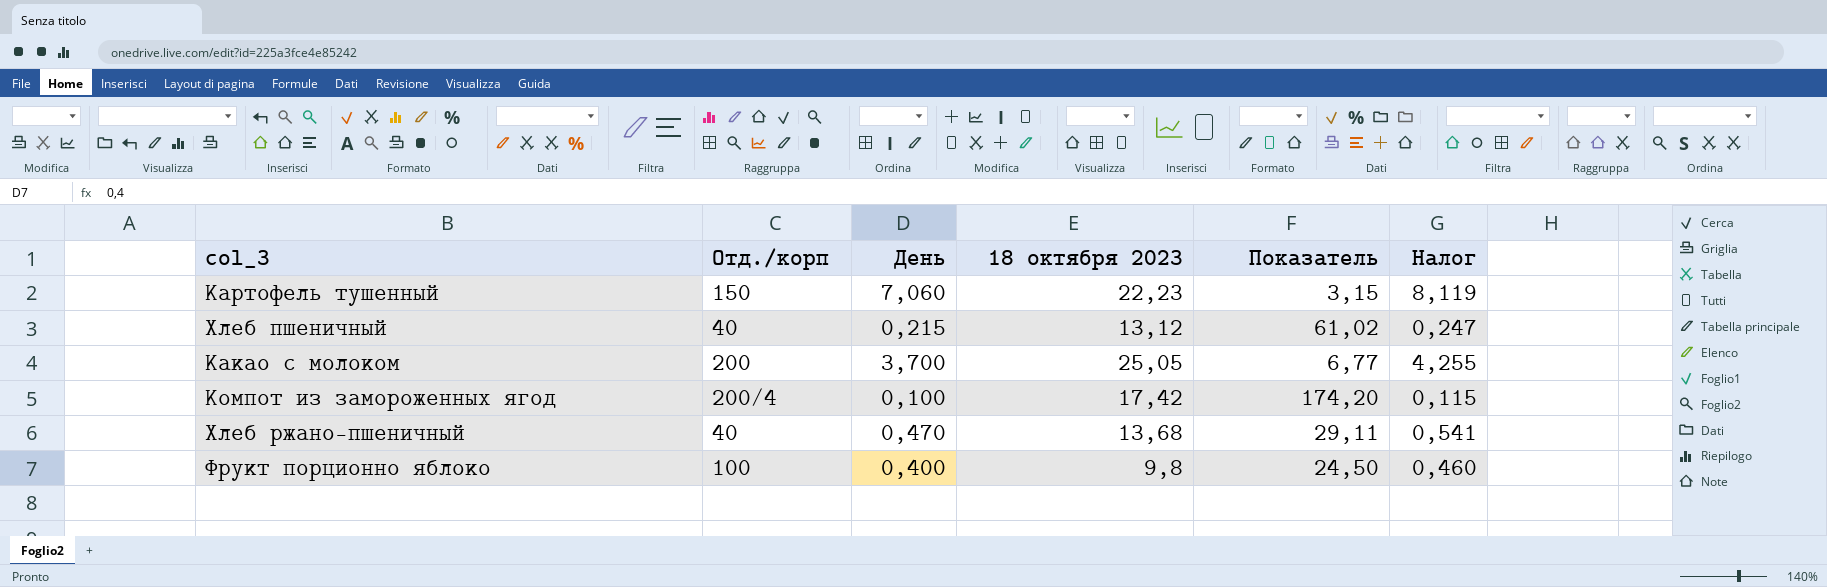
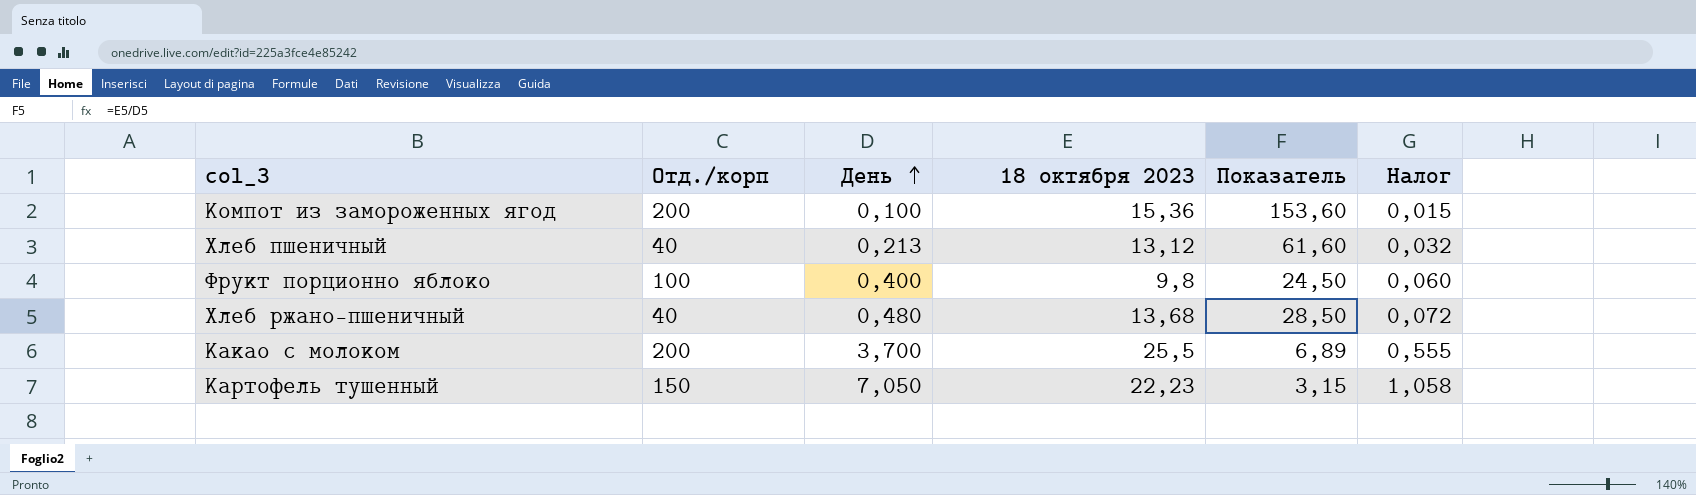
row order: none -> День ascending
column Налог | formula: [День] * 1,15 -> [День] * 0,15
Компот из замороженных ягод | Отд./корп: 200/4 -> 200
Компот из замороженных ягод | 18 октября 2023: 17,42 -> 15,36
Компот из замороженных ягод | Показатель: 174,20 -> 153,60
Хлеб пшеничный | День: 0,215 -> 0,213
Хлеб пшеничный | Показатель: 61,02 -> 61,60
Хлеб ржано-пшеничный | День: 0,470 -> 0,480
Хлеб ржано-пшеничный | Показатель: 29,11 -> 28,50
Какао с молоком | 18 октября 2023: 25,05 -> 25,5
Какао с молоком | Показатель: 6,77 -> 6,89
Картофель тушенный | День: 7,060 -> 7,050

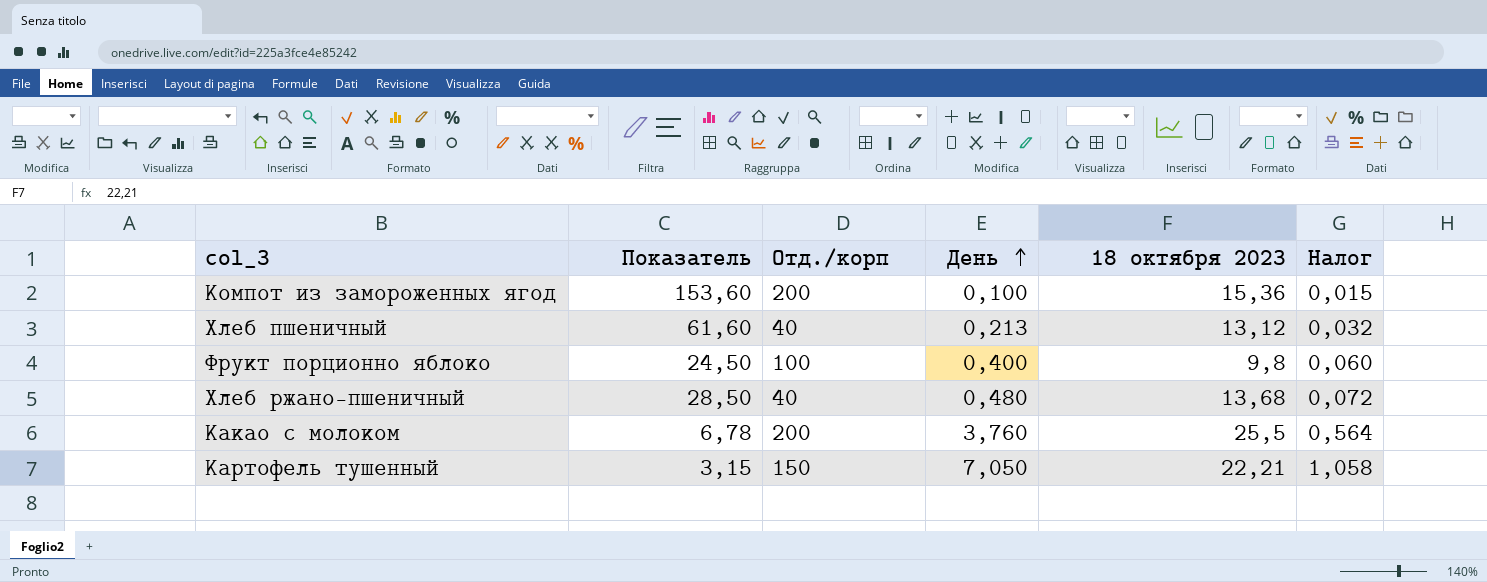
column Показатель | position: 5 -> 2
Какао с молоком | Показатель: 6,89 -> 6,78
Какао с молоком | День: 3,700 -> 3,760
Какао с молоком | Налог: 0,555 -> 0,564
Картофель тушенный | 18 октября 2023: 22,23 -> 22,21

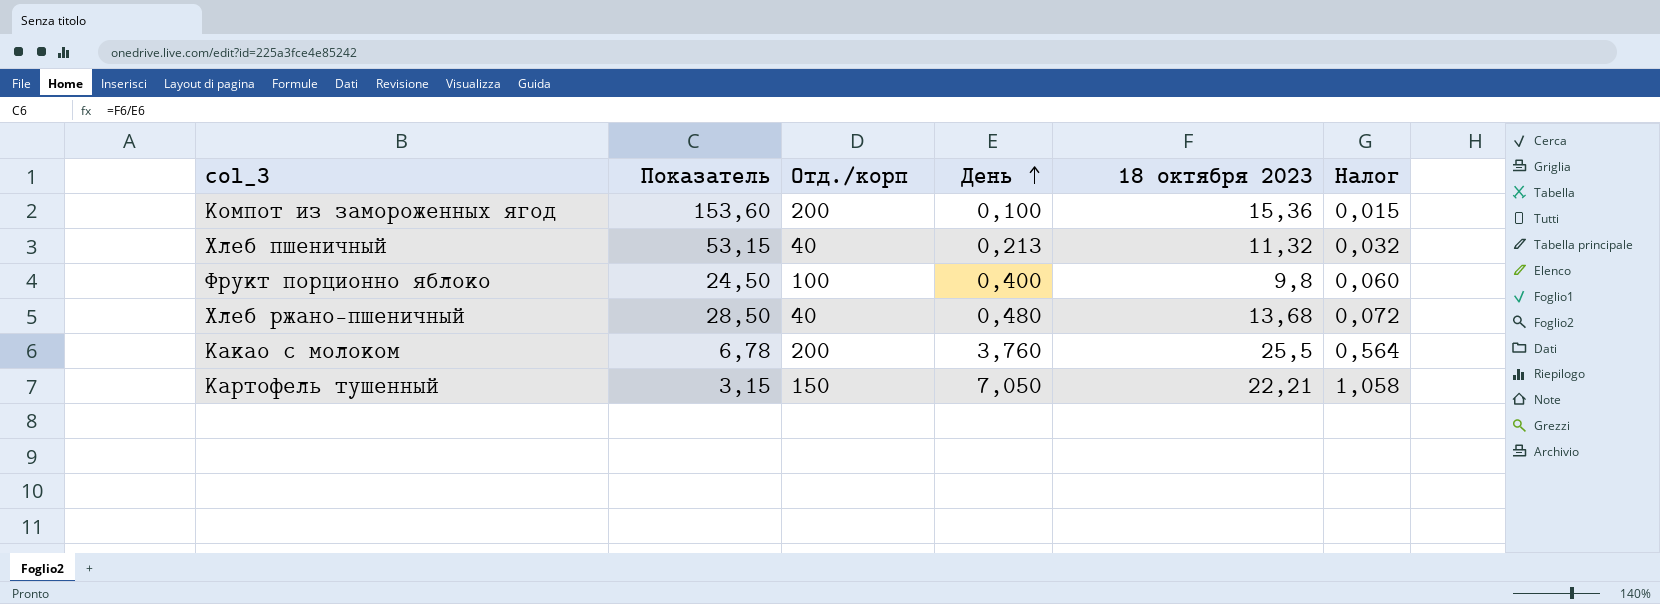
Хлеб пшеничный | Показатель: 61,60 -> 53,15
Хлеб пшеничный | 18 октября 2023: 13,12 -> 11,32

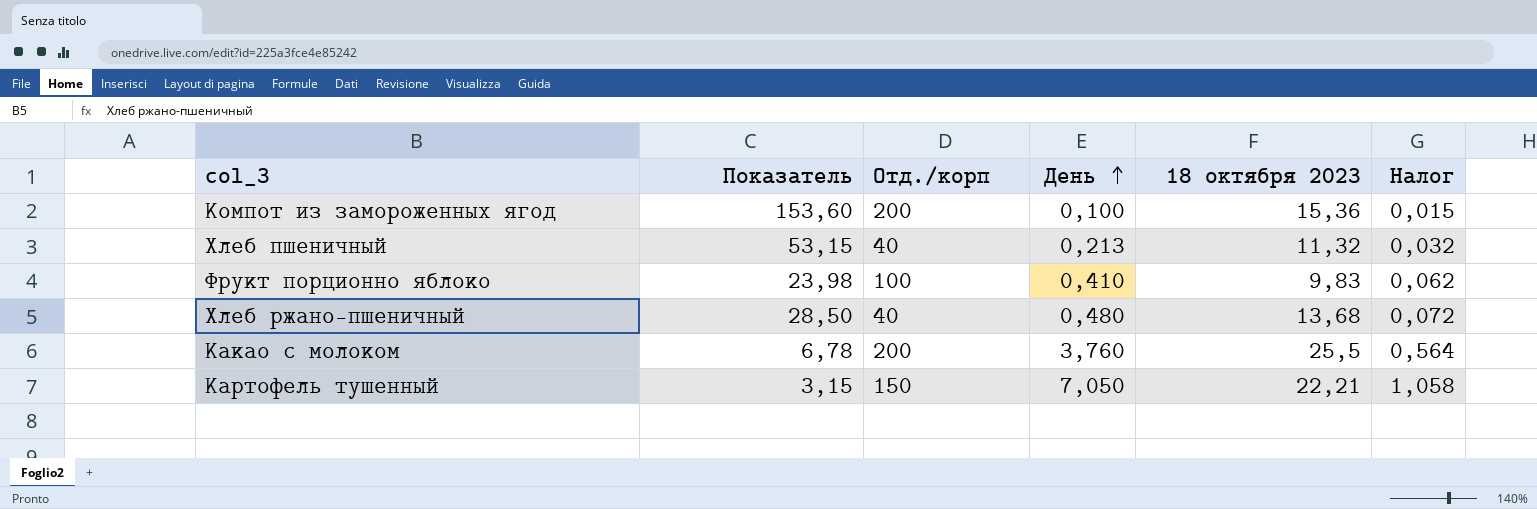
Фрукт порционно яблоко | Показатель: 24,50 -> 23,98
Фрукт порционно яблоко | День: 0,400 -> 0,410
Фрукт порционно яблоко | 18 октября 2023: 9,8 -> 9,83
Фрукт порционно яблоко | Налог: 0,060 -> 0,062

